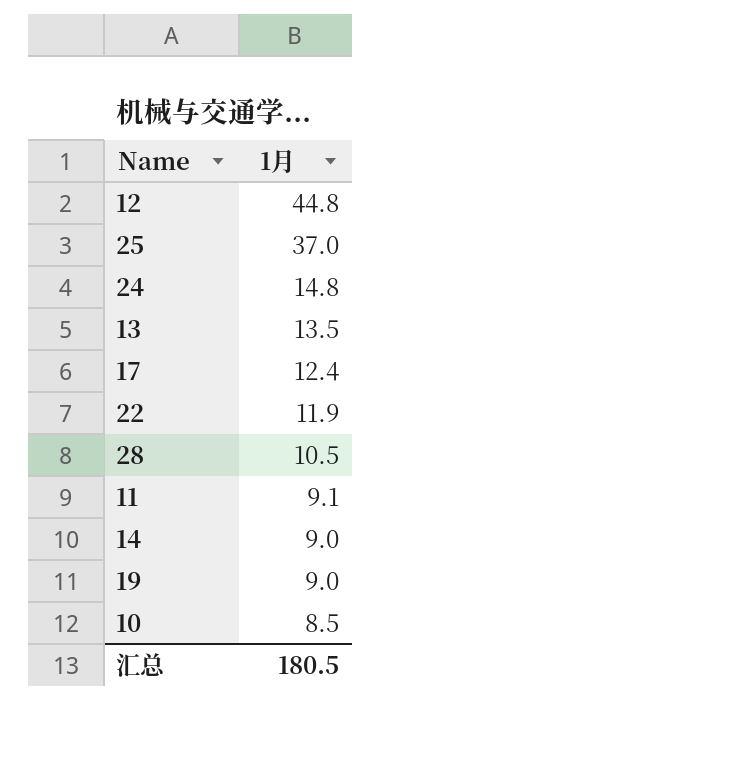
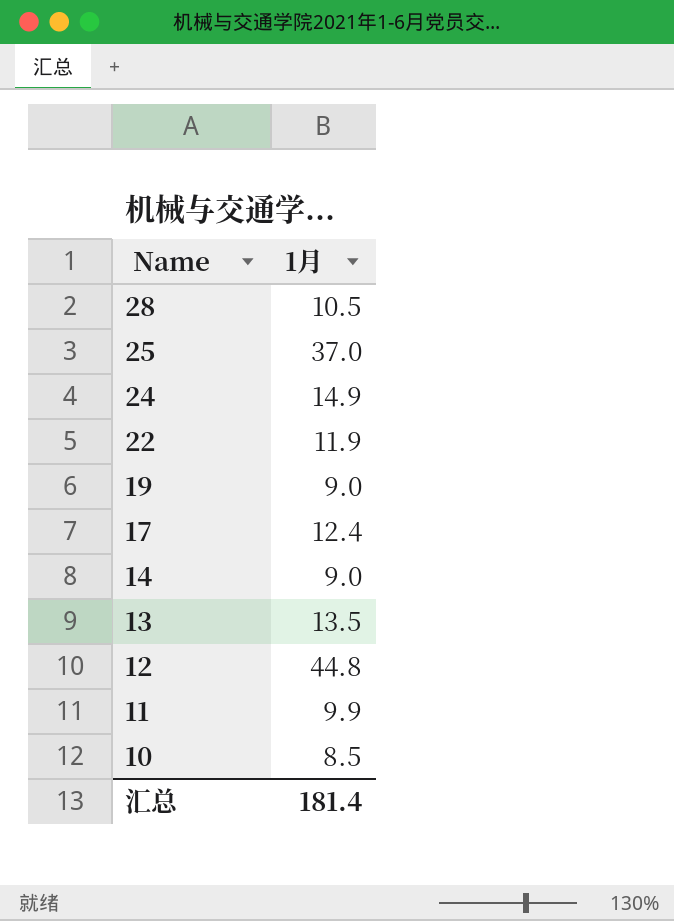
row order: 1月 descending -> Name descending
24 | 1月: 14.8 -> 14.9
11 | 1月: 9.1 -> 9.9
汇总 | 1月: 180.5 -> 181.4

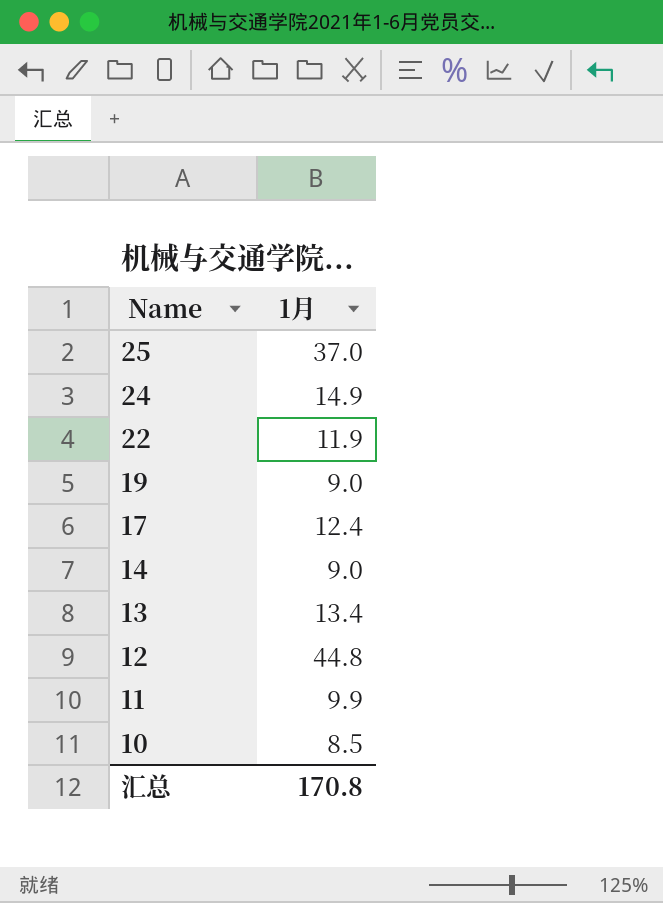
row 28: 10.5 -> none
13 | 1月: 13.5 -> 13.4
汇总 | 1月: 181.4 -> 170.8

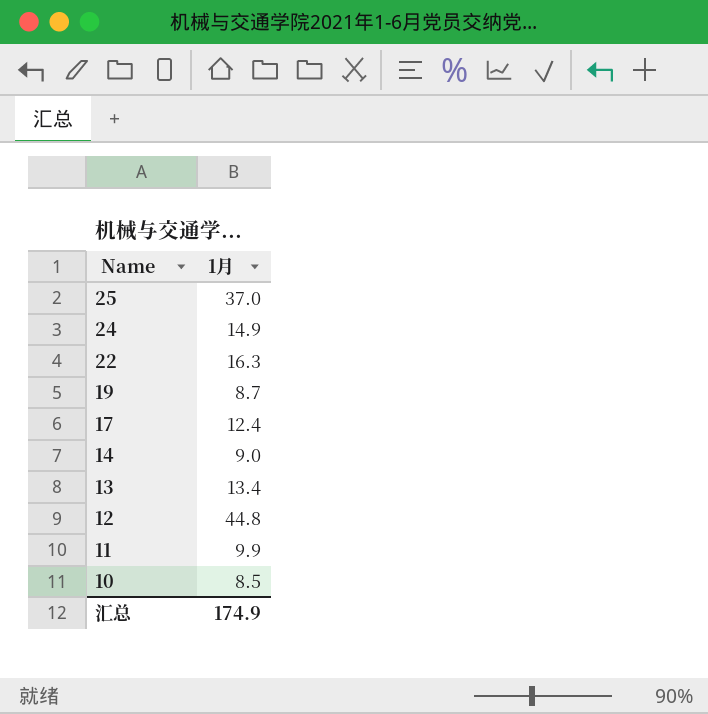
22 | 1月: 11.9 -> 16.3
19 | 1月: 9.0 -> 8.7
汇总 | 1月: 170.8 -> 174.9

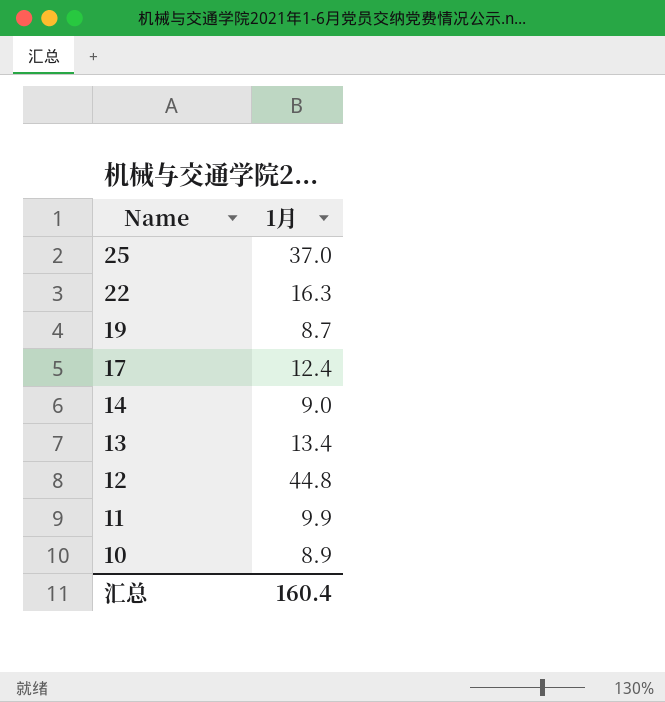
row 24: 14.9 -> none
10 | 1月: 8.5 -> 8.9
汇总 | 1月: 174.9 -> 160.4

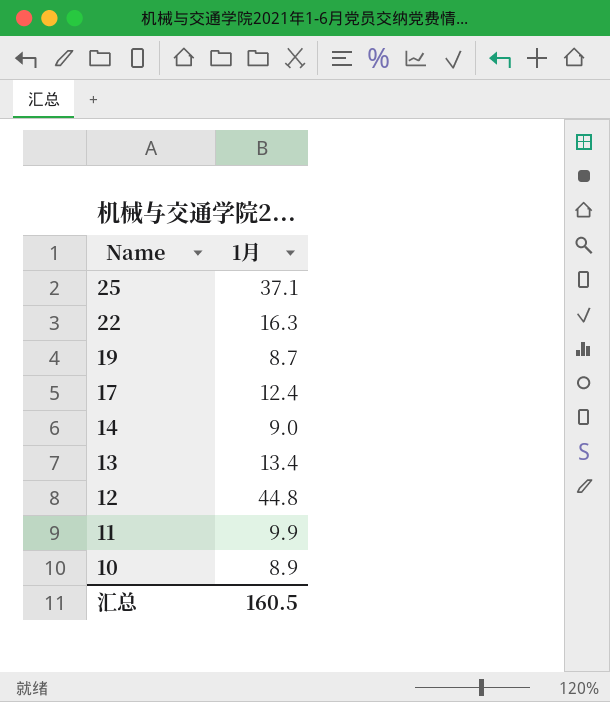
25 | 1月: 37.0 -> 37.1
汇总 | 1月: 160.4 -> 160.5

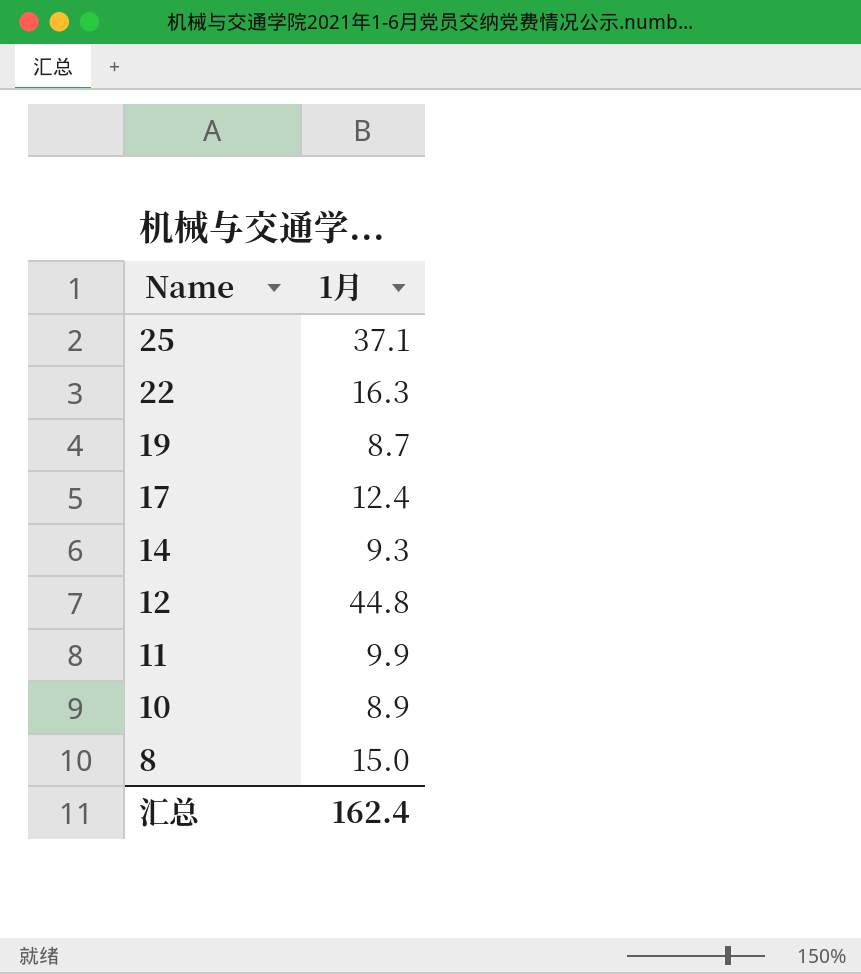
row 13: 13.4 -> none
14 | 1月: 9.0 -> 9.3
row 8: none -> 15.0
汇总 | 1月: 160.5 -> 162.4

